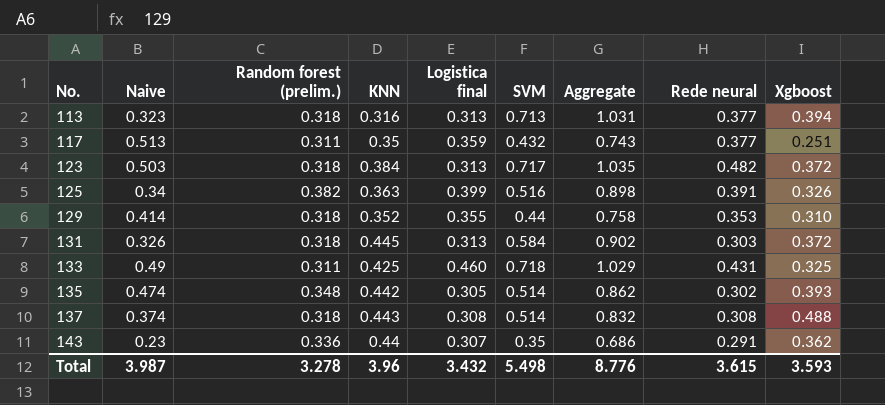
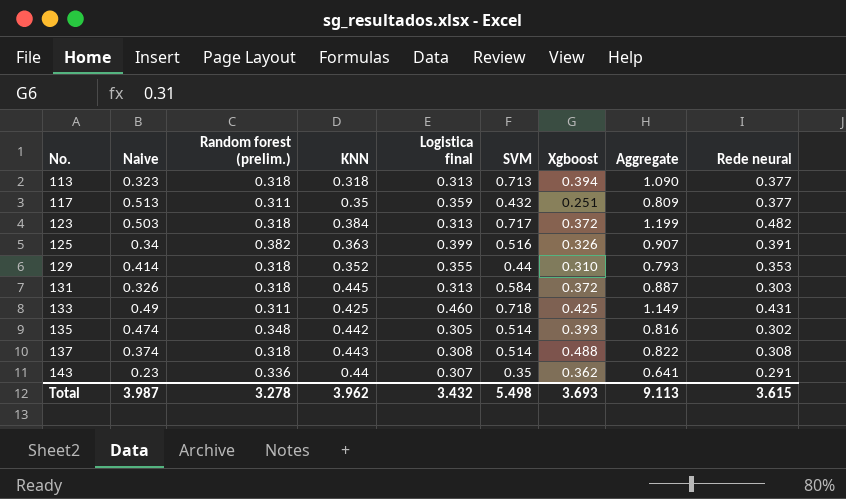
column Xgboost | position: 9 -> 7
column Aggregate | formula: [Random forest (prelim.)] + [SVM] -> [SVM] + [Rede neural]
113 | KNN: 0.316 -> 0.318
133 | Xgboost: 0.325 -> 0.425
Total | KNN: 3.96 -> 3.962
Total | Xgboost: 3.593 -> 3.693
Total | Aggregate: 8.776 -> 9.113

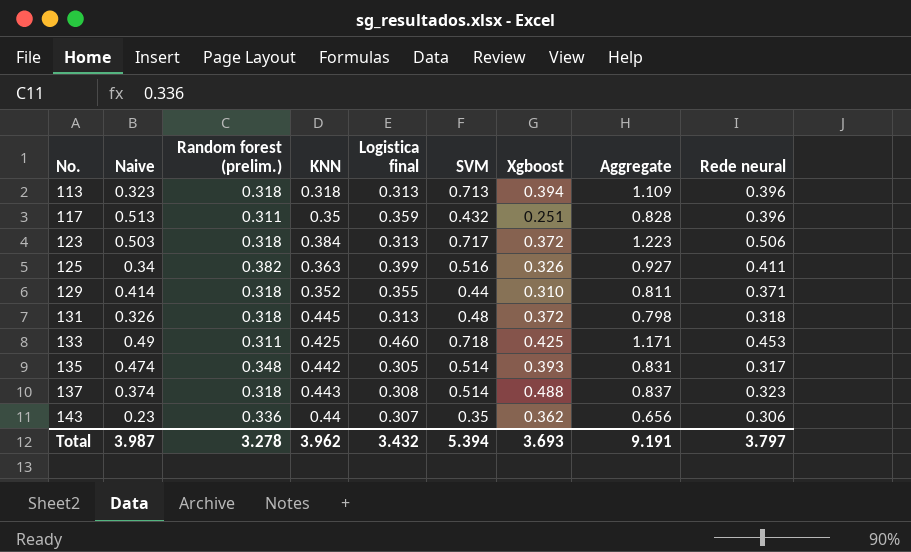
113 | Aggregate: 1.090 -> 1.109
113 | Rede neural: 0.377 -> 0.396
117 | Aggregate: 0.809 -> 0.828
117 | Rede neural: 0.377 -> 0.396
123 | Aggregate: 1.199 -> 1.223
123 | Rede neural: 0.482 -> 0.506
125 | Aggregate: 0.907 -> 0.927
125 | Rede neural: 0.391 -> 0.411
129 | Aggregate: 0.793 -> 0.811
129 | Rede neural: 0.353 -> 0.371
131 | SVM: 0.584 -> 0.48
131 | Aggregate: 0.887 -> 0.798
131 | Rede neural: 0.303 -> 0.318
133 | Aggregate: 1.149 -> 1.171
133 | Rede neural: 0.431 -> 0.453
135 | Aggregate: 0.816 -> 0.831
135 | Rede neural: 0.302 -> 0.317
137 | Aggregate: 0.822 -> 0.837
137 | Rede neural: 0.308 -> 0.323
143 | Aggregate: 0.641 -> 0.656
143 | Rede neural: 0.291 -> 0.306
Total | SVM: 5.498 -> 5.394
Total | Aggregate: 9.113 -> 9.191
Total | Rede neural: 3.615 -> 3.797

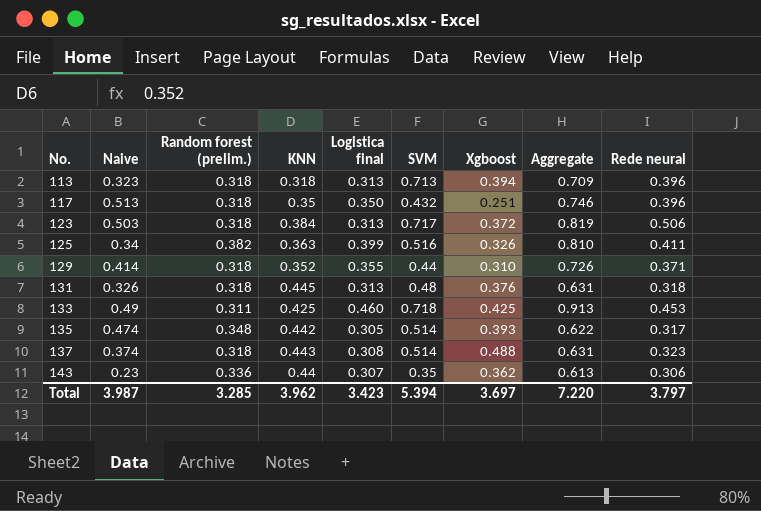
column Aggregate | formula: [SVM] + [Rede neural] -> [Logistica final] + [Rede neural]
117 | Random forest (prelim.): 0.311 -> 0.318
117 | Logistica final: 0.359 -> 0.350
131 | Xgboost: 0.372 -> 0.376
Total | Random forest (prelim.): 3.278 -> 3.285
Total | Logistica final: 3.432 -> 3.423
Total | Xgboost: 3.693 -> 3.697
Total | Aggregate: 9.191 -> 7.220

